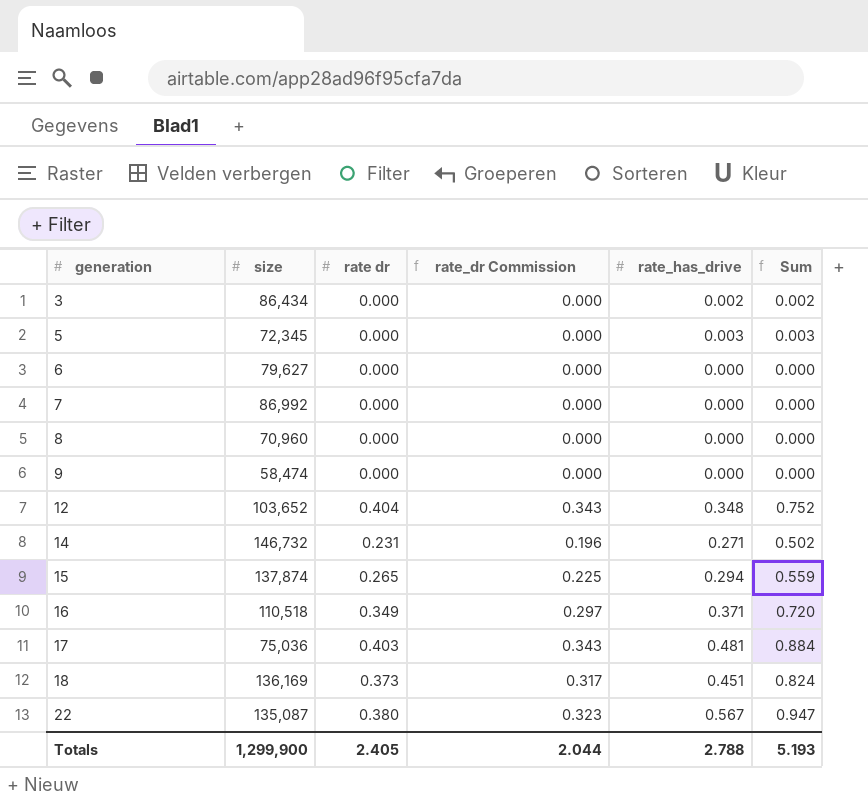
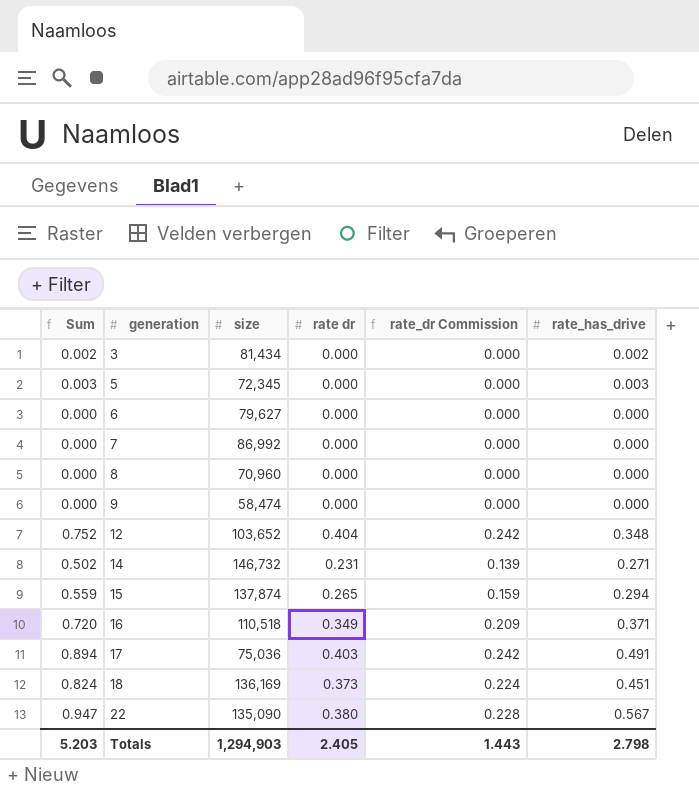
column Sum | position: 6 -> 1
column rate_dr Commission | formula: [rate dr] * 0.85 -> [rate dr] * 0.6
3 | size: 86,434 -> 81,434
17 | Sum: 0.884 -> 0.894
17 | rate_has_drive: 0.481 -> 0.491
22 | size: 135,087 -> 135,090
Totals | Sum: 5.193 -> 5.203
Totals | size: 1,299,900 -> 1,294,903
Totals | rate_dr Commission: 2.044 -> 1.443
Totals | rate_has_drive: 2.788 -> 2.798

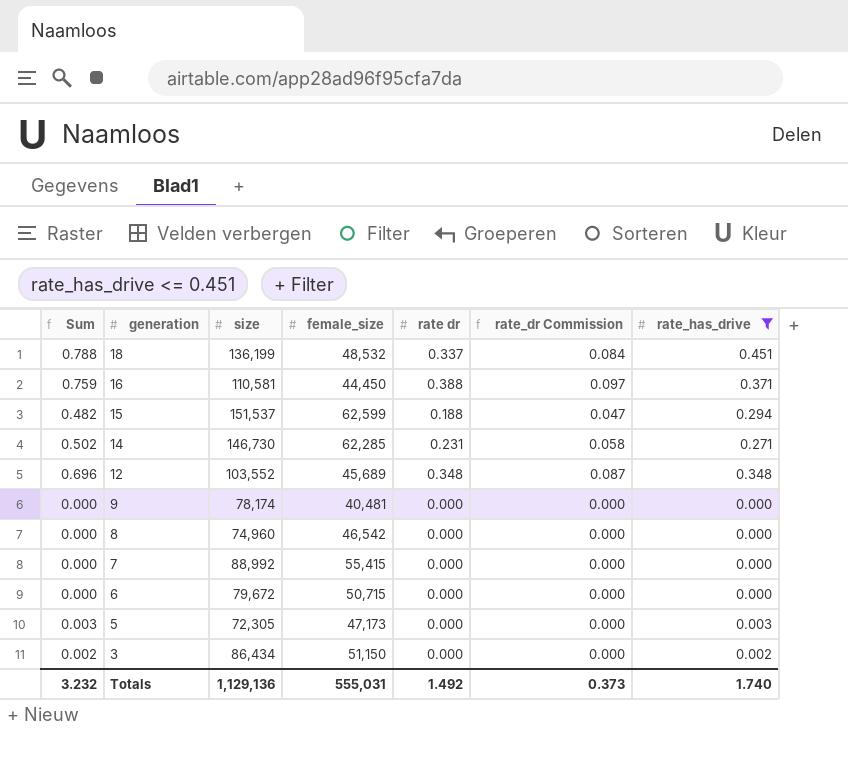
filter: none -> rate_has_drive <= 0.451
row order: generation ascending -> generation descending
column female_size | position: none -> 4
column rate_dr Commission | formula: [rate dr] * 0.6 -> [rate dr] * 0.25
18 | Sum: 0.824 -> 0.788
18 | size: 136,169 -> 136,199
18 | rate dr: 0.373 -> 0.337
16 | Sum: 0.720 -> 0.759
16 | size: 110,518 -> 110,581
16 | rate dr: 0.349 -> 0.388
15 | Sum: 0.559 -> 0.482
15 | size: 137,874 -> 151,537
15 | rate dr: 0.265 -> 0.188
14 | size: 146,732 -> 146,730
12 | Sum: 0.752 -> 0.696
12 | size: 103,652 -> 103,552
12 | rate dr: 0.404 -> 0.348
9 | size: 58,474 -> 78,174
8 | size: 70,960 -> 74,960
7 | size: 86,992 -> 88,992
6 | size: 79,627 -> 79,672
5 | size: 72,345 -> 72,305
3 | size: 81,434 -> 86,434
Totals | Sum: 5.203 -> 3.232
Totals | size: 1,294,903 -> 1,129,136
Totals | rate dr: 2.405 -> 1.492
Totals | rate_dr Commission: 1.443 -> 0.373
Totals | rate_has_drive: 2.798 -> 1.740

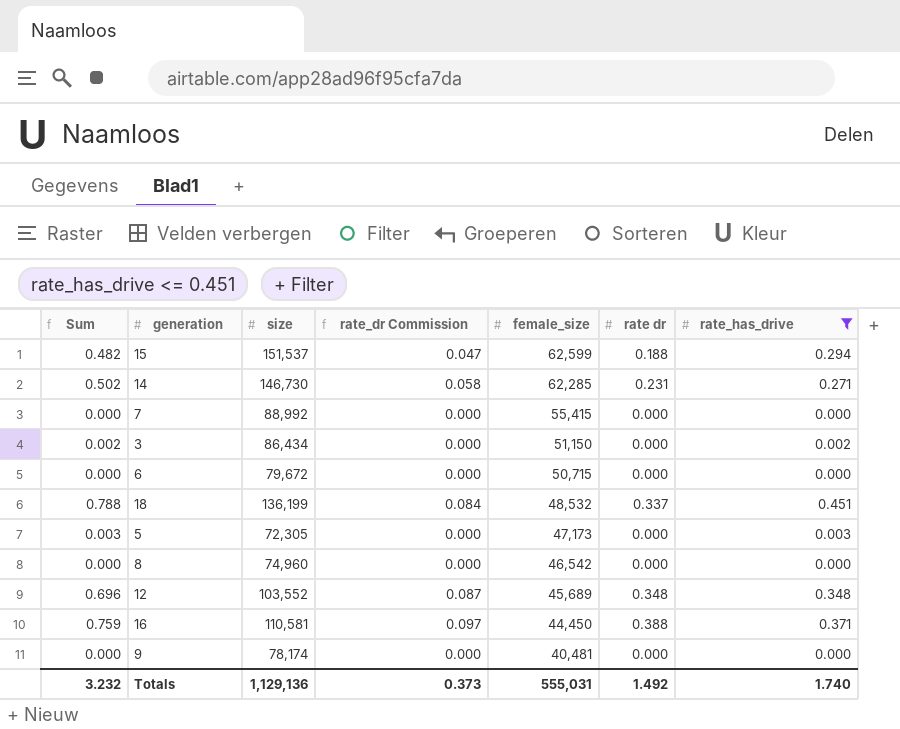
row order: generation descending -> female_size descending
column rate_dr Commission | position: 6 -> 4

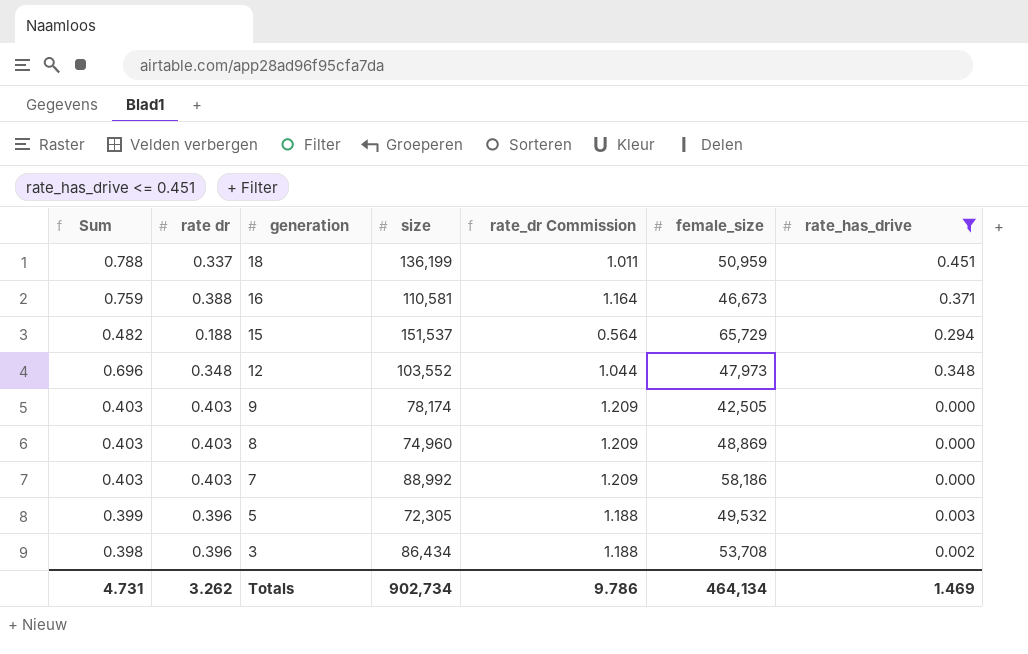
row order: female_size descending -> generation descending
column rate dr | position: 6 -> 2
column rate_dr Commission | formula: [rate dr] * 0.25 -> [rate dr] * 3
row 14: 0.502 | 146,730 | 0.058 | 62,285 | 0.231 | 0.271 -> none
row 6: 0.000 | 79,672 | 0.000 | 50,715 | 0.000 | 0.000 -> none
18 | female_size: 48,532 -> 50,959
16 | female_size: 44,450 -> 46,673
15 | female_size: 62,599 -> 65,729
12 | female_size: 45,689 -> 47,973
9 | Sum: 0.000 -> 0.403
9 | rate dr: 0.000 -> 0.403
9 | female_size: 40,481 -> 42,505
8 | Sum: 0.000 -> 0.403
8 | rate dr: 0.000 -> 0.403
8 | female_size: 46,542 -> 48,869
7 | Sum: 0.000 -> 0.403
7 | rate dr: 0.000 -> 0.403
7 | female_size: 55,415 -> 58,186
5 | Sum: 0.003 -> 0.399
5 | rate dr: 0.000 -> 0.396
5 | female_size: 47,173 -> 49,532
3 | Sum: 0.002 -> 0.398
3 | rate dr: 0.000 -> 0.396
3 | female_size: 51,150 -> 53,708
Totals | Sum: 3.232 -> 4.731
Totals | rate dr: 1.492 -> 3.262
Totals | size: 1,129,136 -> 902,734
Totals | rate_dr Commission: 0.373 -> 9.786
Totals | female_size: 555,031 -> 464,134
Totals | rate_has_drive: 1.740 -> 1.469

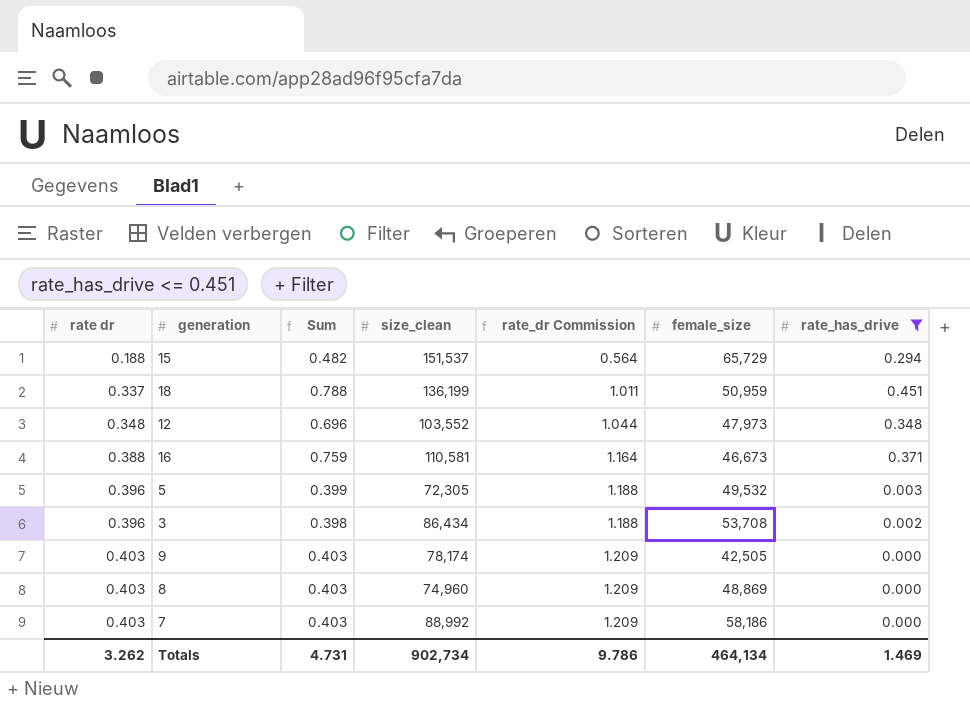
row order: generation descending -> rate dr ascending
column Sum | position: 1 -> 3
column name: size -> size_clean

